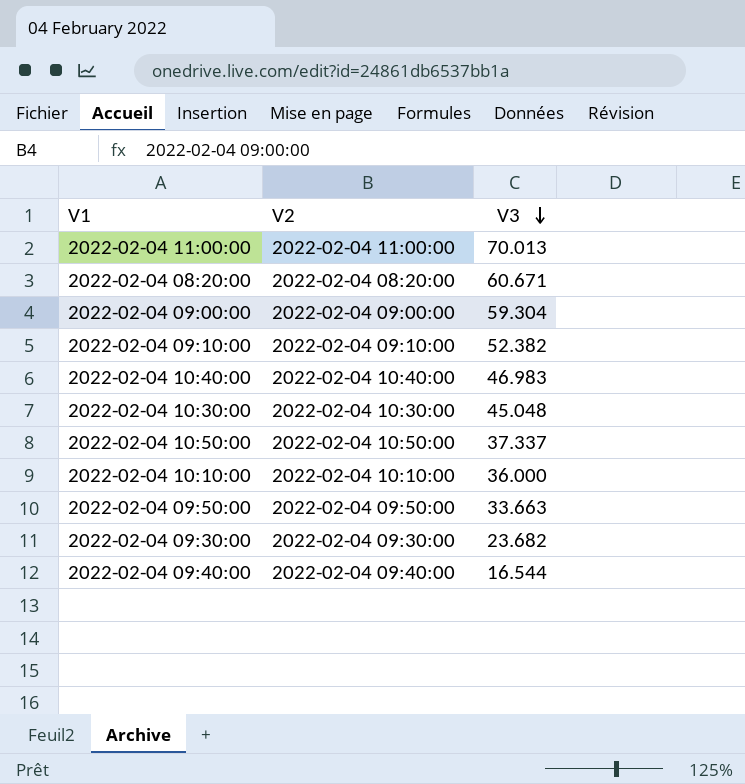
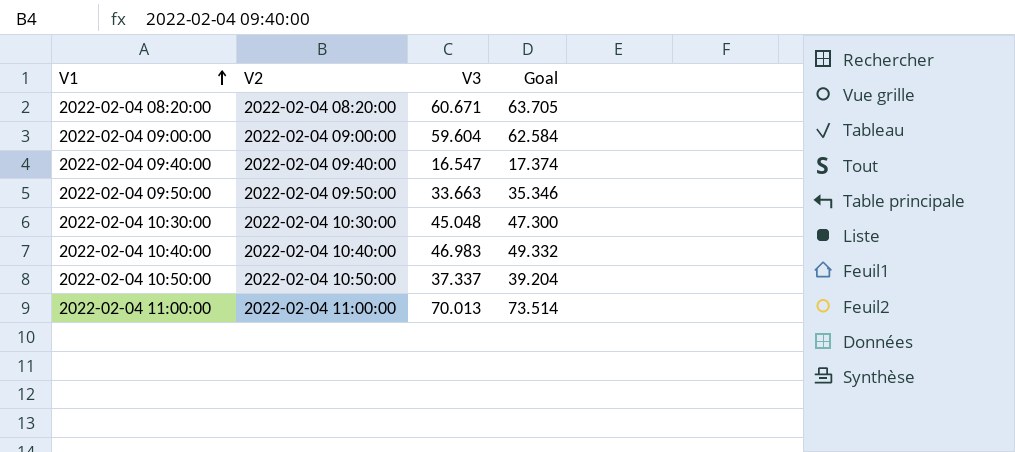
row order: V3 descending -> V1 ascending
column Goal | formula: none -> [V3] * 1.05
row 2022-02-04 09:10:00: 2022-02-04 09:10:00 | 52.382 -> none
row 2022-02-04 10:10:00: 2022-02-04 10:10:00 | 36.000 -> none
row 2022-02-04 09:30:00: 2022-02-04 09:30:00 | 23.682 -> none
2022-02-04 09:00:00 | V3: 59.304 -> 59.604
2022-02-04 09:40:00 | V3: 16.544 -> 16.547

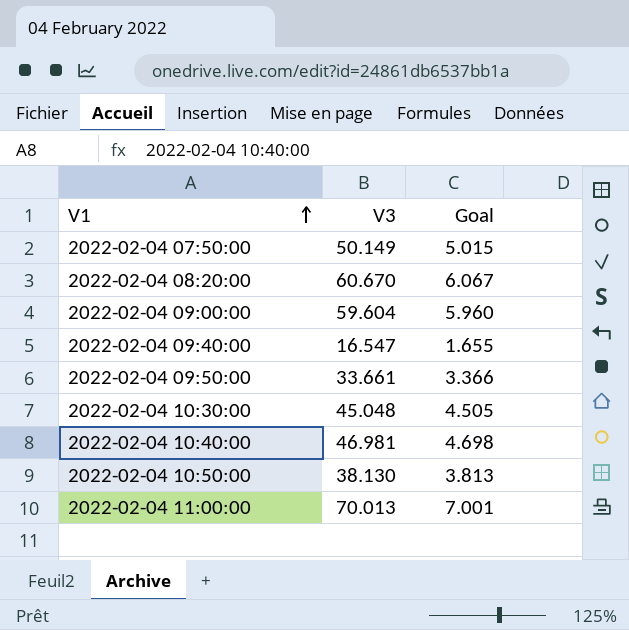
column V2 | position: 2 -> none
column Goal | formula: [V3] * 1.05 -> [V3] * 0.1
row 2022-02-04 07:50:00: none -> 50.149 | 5.015
2022-02-04 08:20:00 | V3: 60.671 -> 60.670
2022-02-04 09:50:00 | V3: 33.663 -> 33.661
2022-02-04 10:40:00 | V3: 46.983 -> 46.981
2022-02-04 10:50:00 | V3: 37.337 -> 38.130

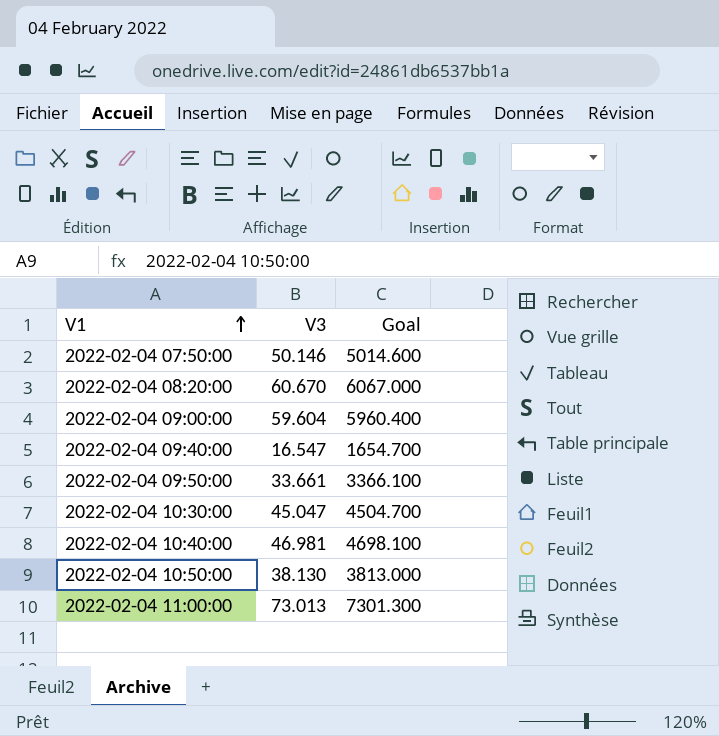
column Goal | formula: [V3] * 0.1 -> [V3] * 100
2022-02-04 07:50:00 | V3: 50.149 -> 50.146
2022-02-04 10:30:00 | V3: 45.048 -> 45.047
2022-02-04 11:00:00 | V3: 70.013 -> 73.013

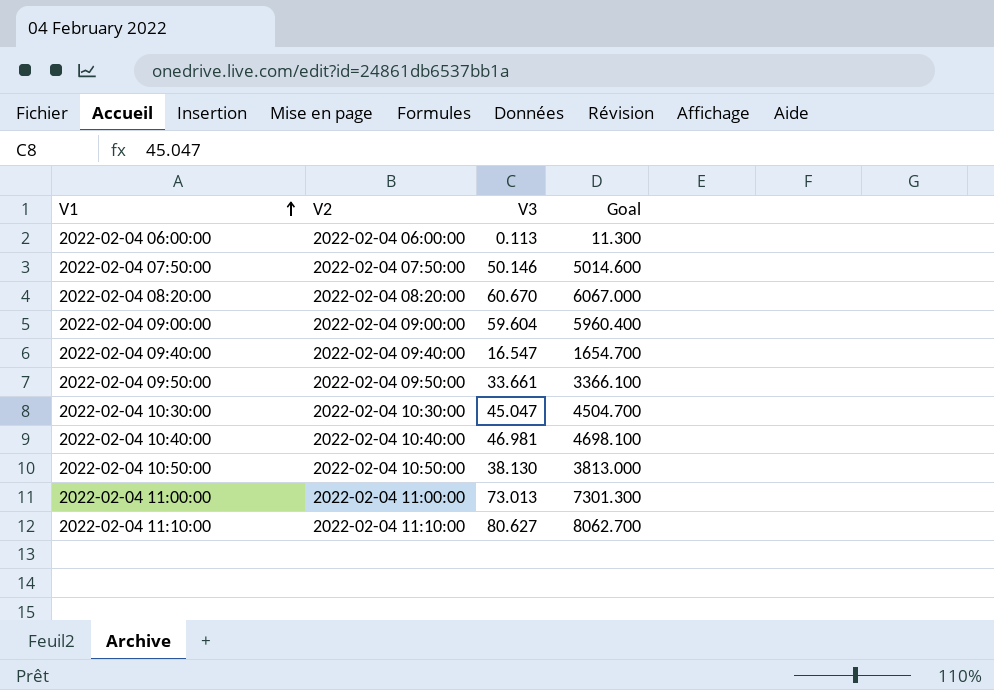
column V2 | position: none -> 2
row 2022-02-04 06:00:00: none -> 2022-02-04 06:00:00 | 0.113 | 11.300
row 2022-02-04 11:10:00: none -> 2022-02-04 11:10:00 | 80.627 | 8062.700

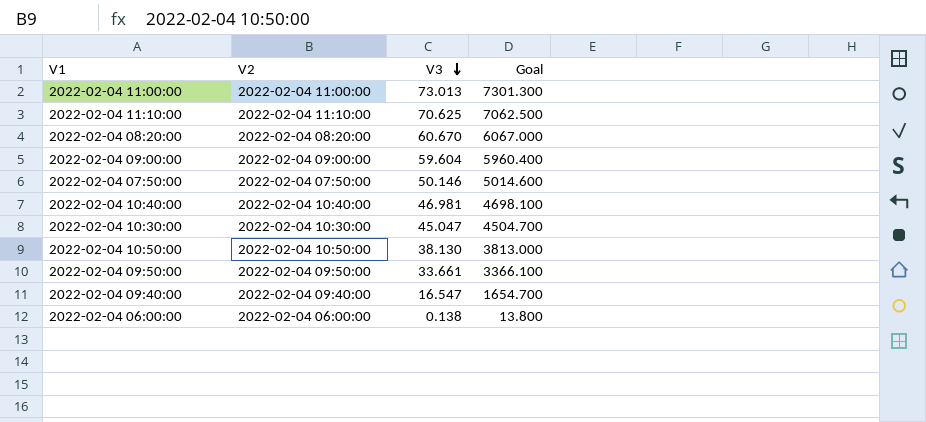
row order: V1 ascending -> V3 descending
2022-02-04 11:10:00 | V3: 80.627 -> 70.625
2022-02-04 11:10:00 | Goal: 8062.700 -> 7062.500
2022-02-04 06:00:00 | V3: 0.113 -> 0.138
2022-02-04 06:00:00 | Goal: 11.300 -> 13.800

